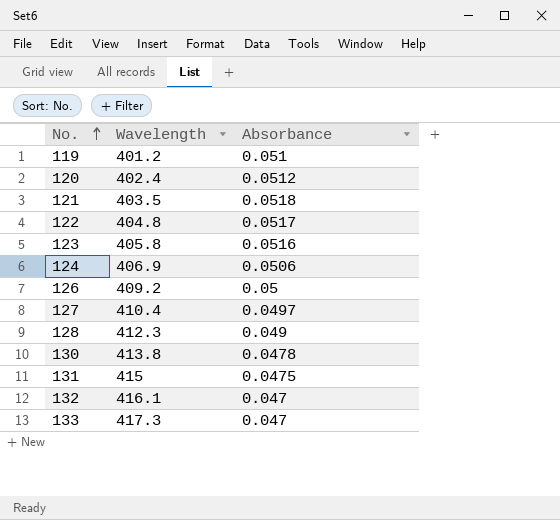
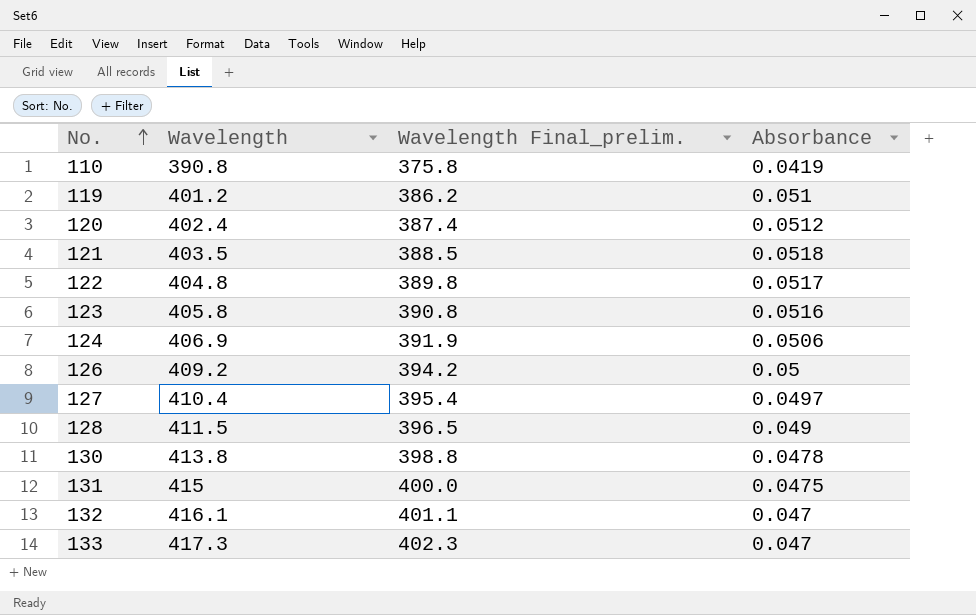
column Wavelength Final_prelim. | formula: none -> [Wavelength] - 15
row 110: none -> 390.8 | 375.8 | 0.0419
128 | Wavelength: 412.3 -> 411.5

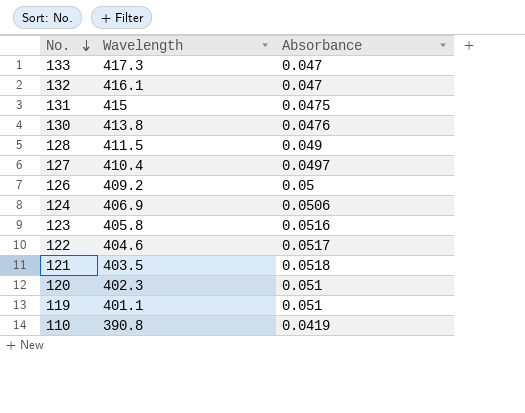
row order: No. ascending -> No. descending
column Wavelength Final_prelim. | formula: [Wavelength] - 15 -> none
130 | Absorbance: 0.0478 -> 0.0476
122 | Wavelength: 404.8 -> 404.6
120 | Wavelength: 402.4 -> 402.3
120 | Absorbance: 0.0512 -> 0.051
119 | Wavelength: 401.2 -> 401.1

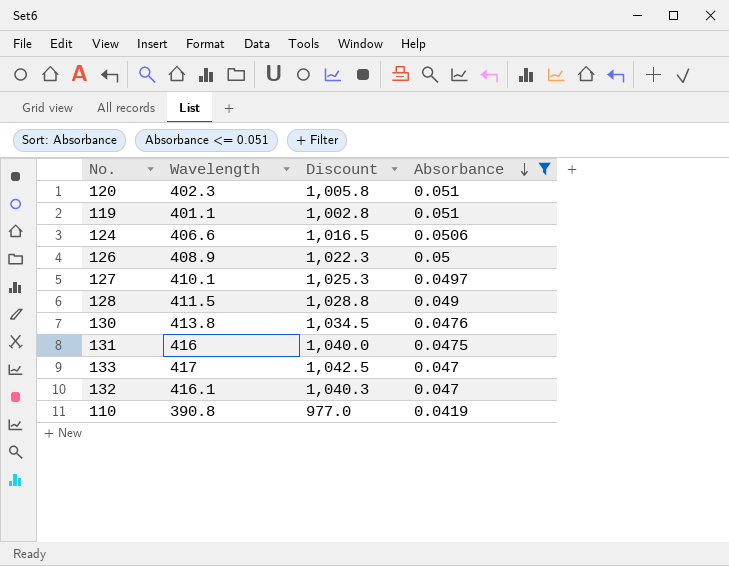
filter: none -> Absorbance <= 0.051
row order: No. descending -> Absorbance descending
column Discount | formula: none -> [Wavelength] * 2.5
124 | Wavelength: 406.9 -> 406.6
126 | Wavelength: 409.2 -> 408.9
127 | Wavelength: 410.4 -> 410.1
131 | Wavelength: 415 -> 416
133 | Wavelength: 417.3 -> 417

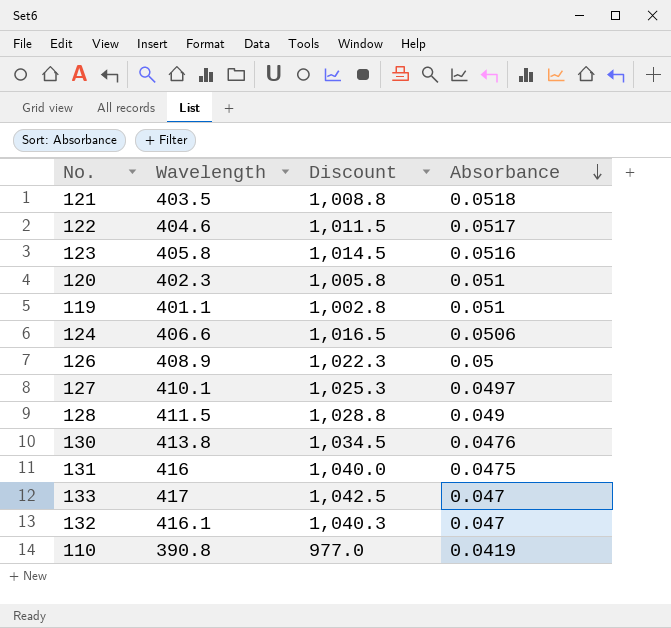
filter: Absorbance <= 0.051 -> none

